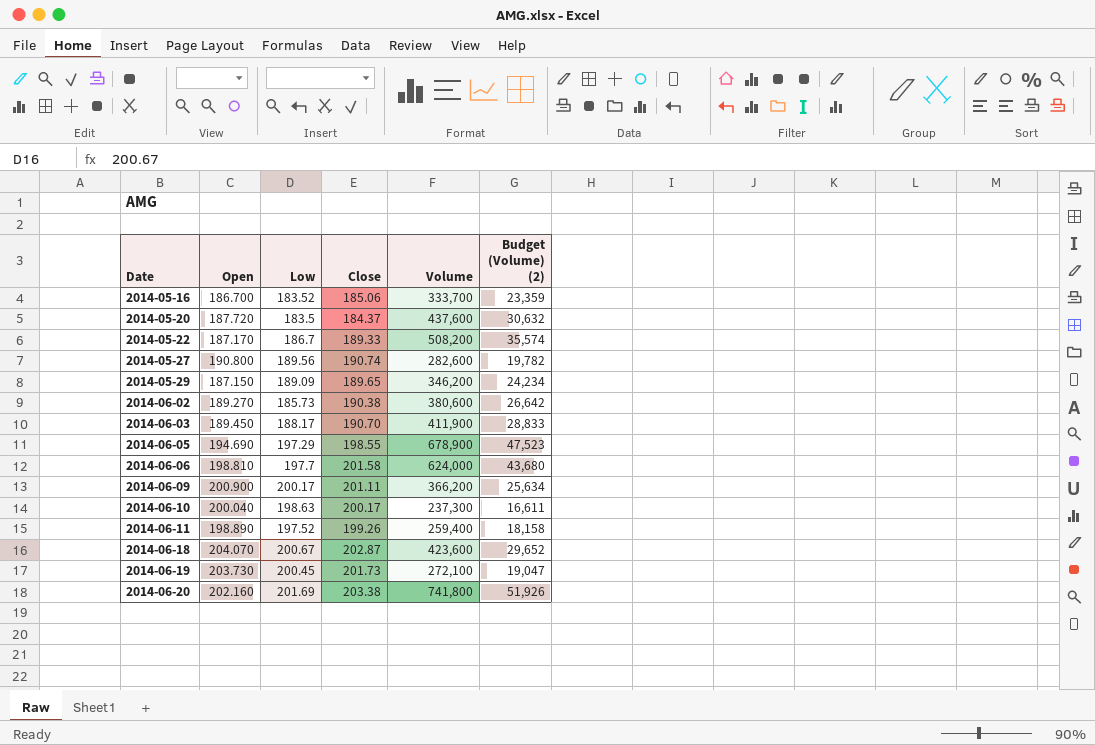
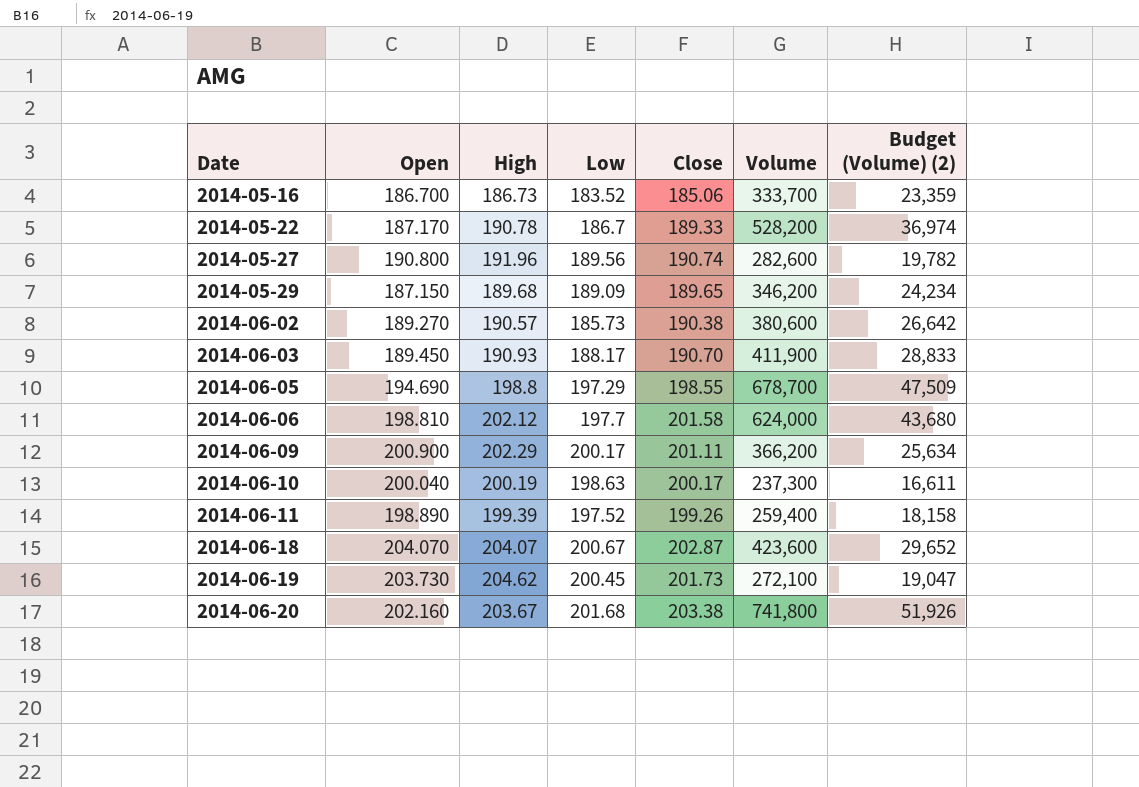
column High | position: none -> 3
row 2014-05-20: 187.720 | 183.5 | 184.37 | 437,600 | 30,632 -> none
2014-05-22 | Volume: 508,200 -> 528,200
2014-05-22 | Budget (Volume) (2): 35,574 -> 36,974
2014-06-05 | Volume: 678,900 -> 678,700
2014-06-05 | Budget (Volume) (2): 47,523 -> 47,509
2014-06-20 | Low: 201.69 -> 201.68

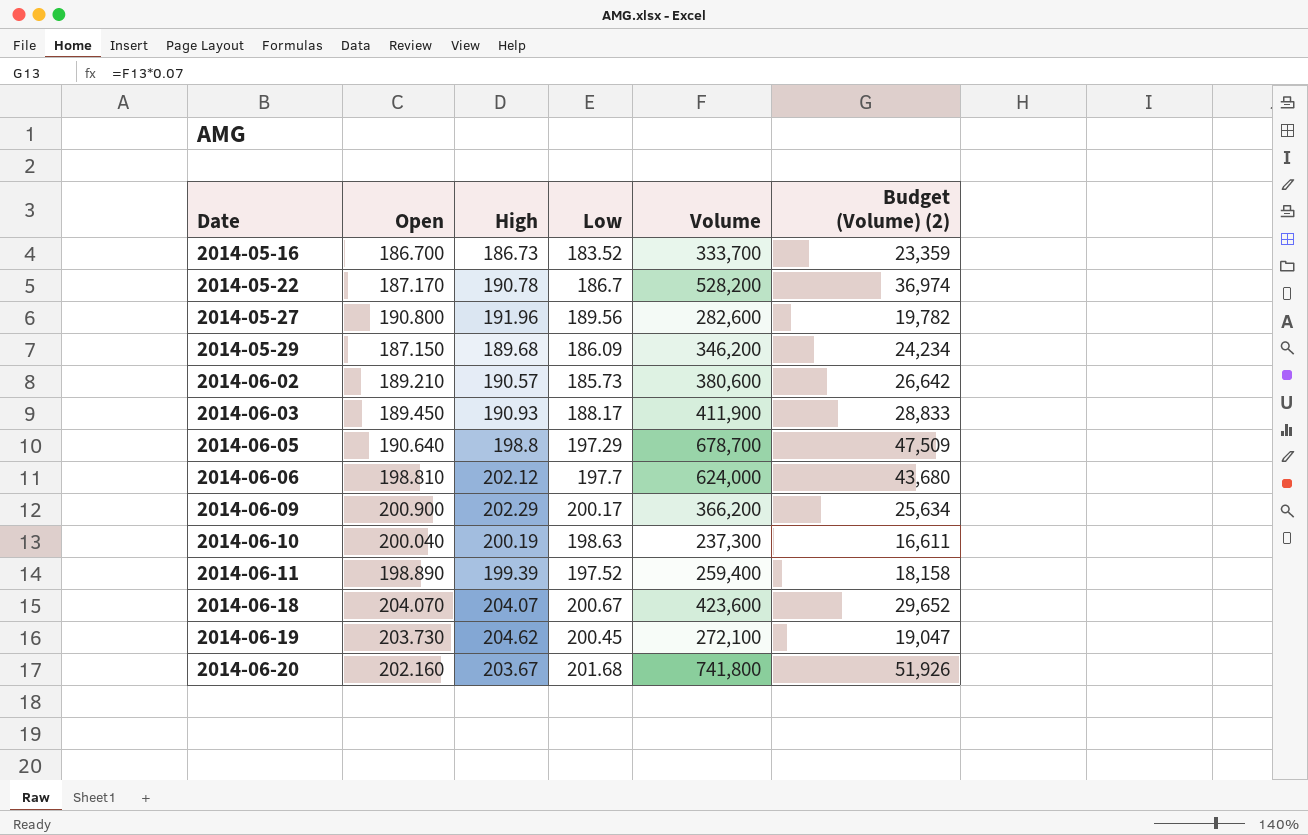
column Close | position: 5 -> none
2014-05-29 | Low: 189.09 -> 186.09
2014-06-02 | Open: 189.270 -> 189.210
2014-06-05 | Open: 194.690 -> 190.640

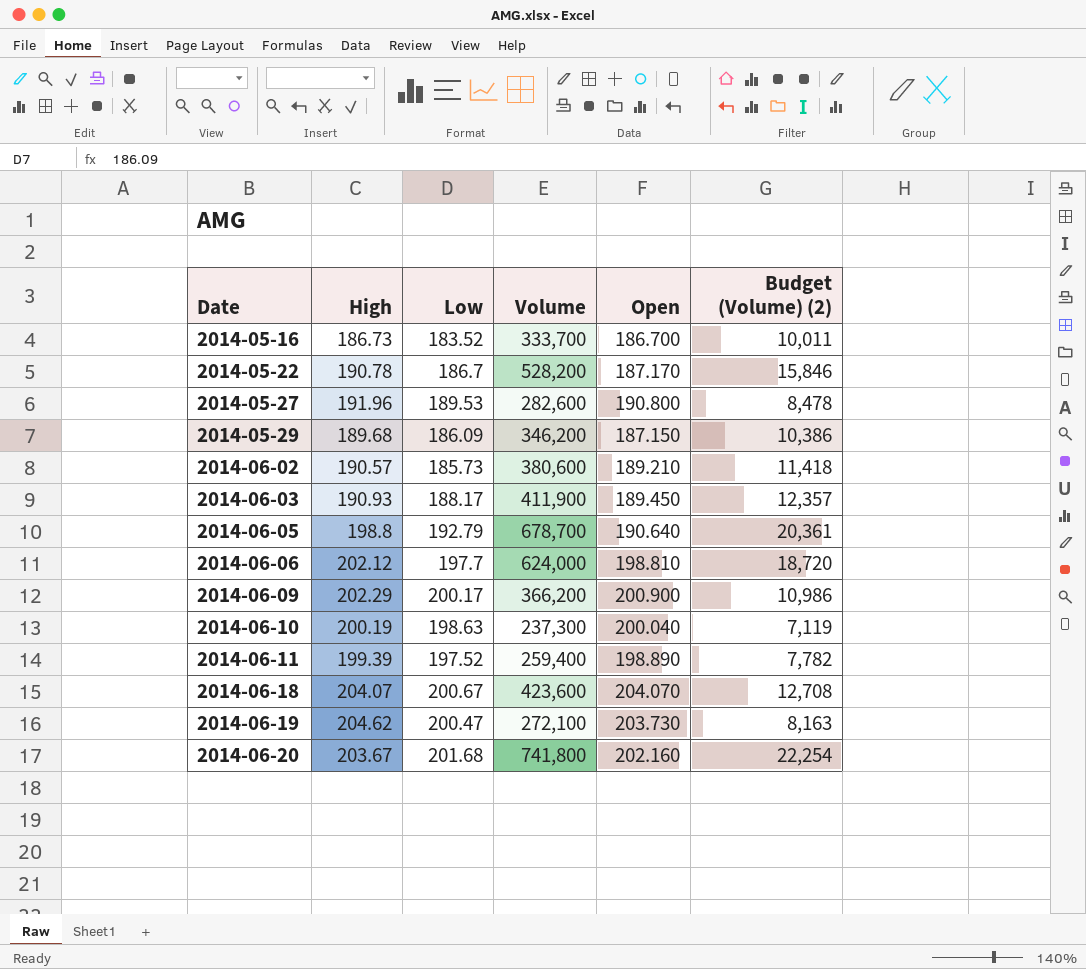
column Open | position: 2 -> 5
column Budget (Volume) (2) | formula: [Volume] * 0.07 -> [Volume] * 0.03
2014-05-27 | Low: 189.56 -> 189.53
2014-06-05 | Low: 197.29 -> 192.79
2014-06-19 | Low: 200.45 -> 200.47

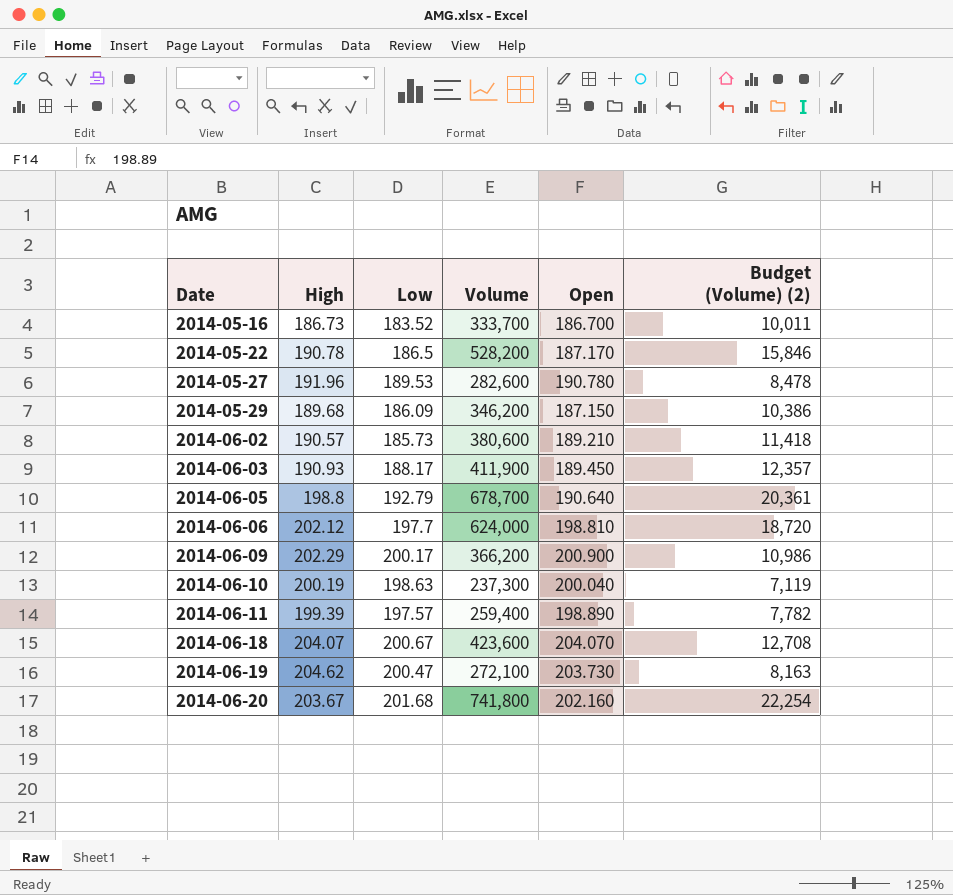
2014-05-22 | Low: 186.7 -> 186.5
2014-05-27 | Open: 190.800 -> 190.780
2014-06-11 | Low: 197.52 -> 197.57

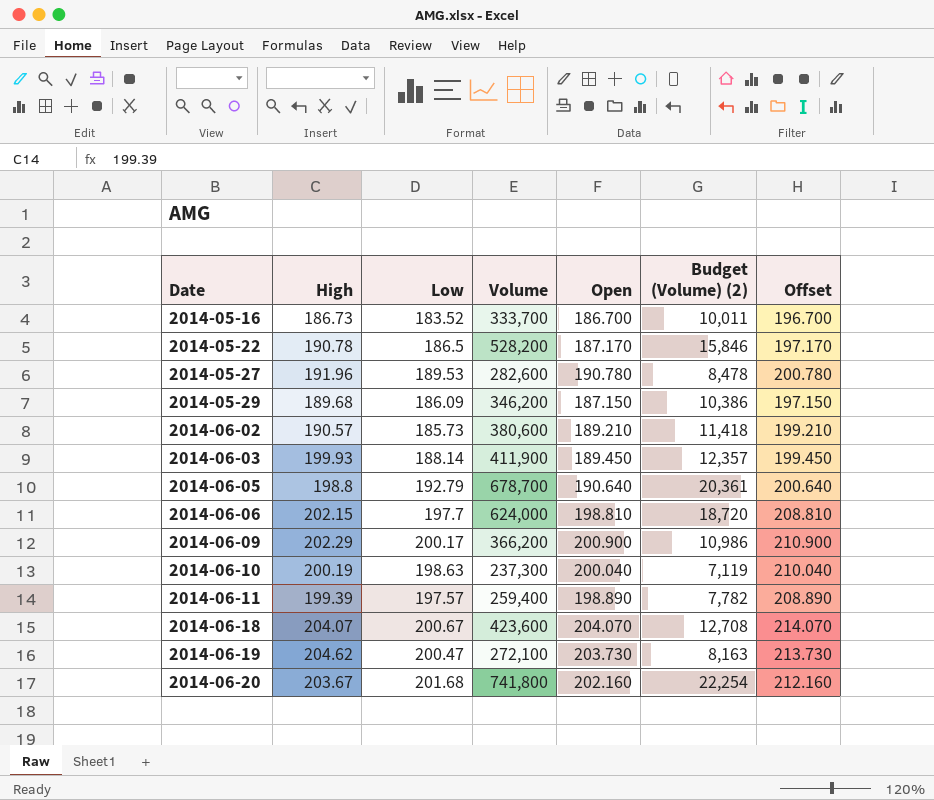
column Offset | formula: none -> [Open] + 10
2014-06-03 | High: 190.93 -> 199.93
2014-06-03 | Low: 188.17 -> 188.14
2014-06-06 | High: 202.12 -> 202.15

